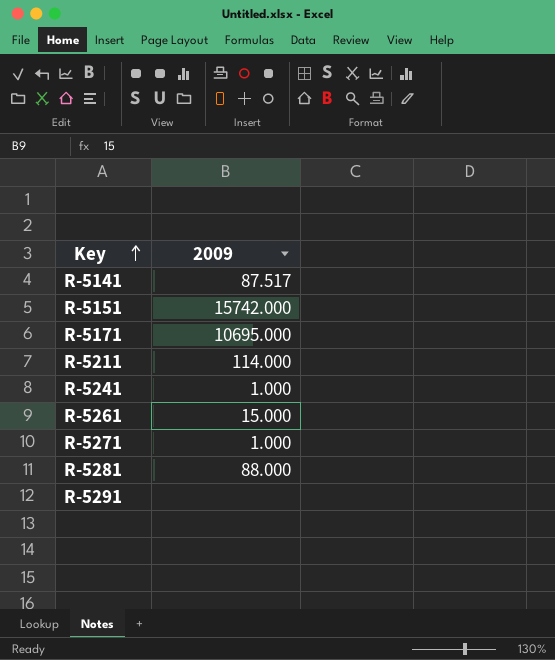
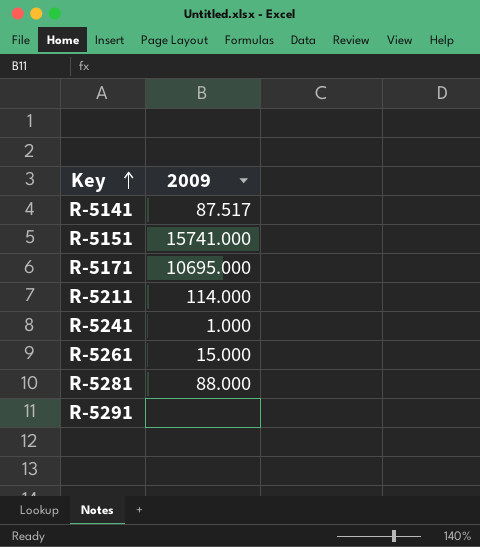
row R-5271: 1.000 -> none
R-5151 | 2009: 15742.000 -> 15741.000

